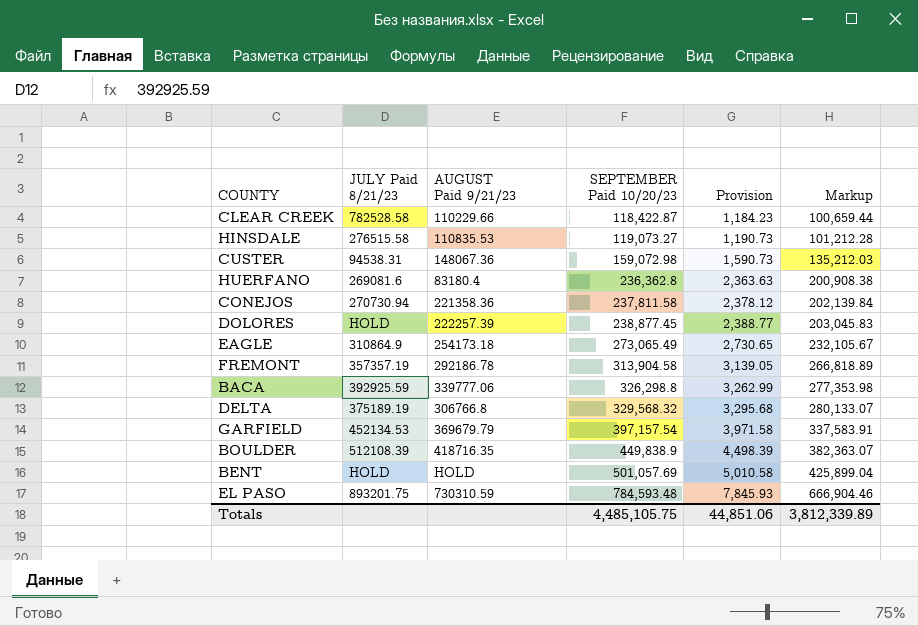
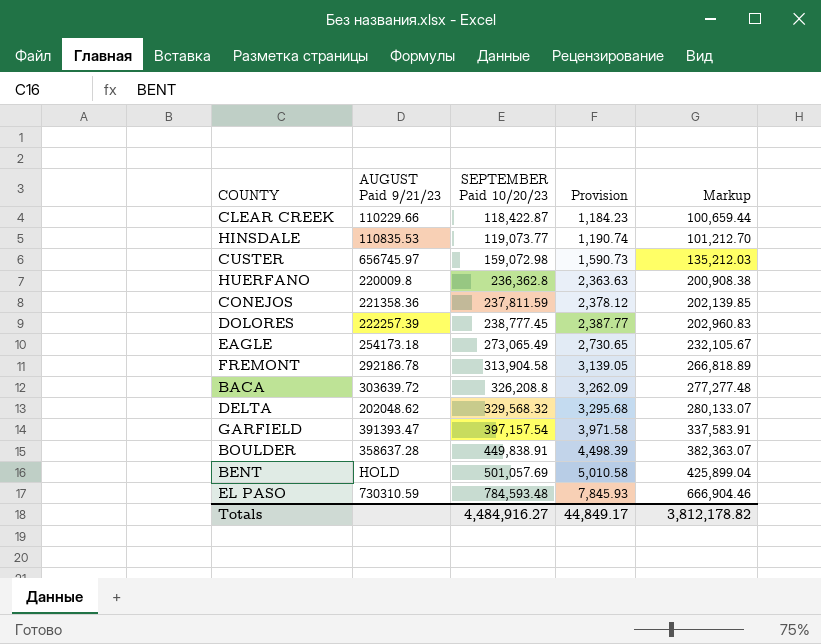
column JULY Paid 8/21/23 | position: 2 -> none
HINSDALE | SEPTEMBER Paid 10/20/23: 119,073.27 -> 119,073.77
HINSDALE | Provision: 1,190.73 -> 1,190.74
HINSDALE | Markup: 101,212.28 -> 101,212.70
CUSTER | AUGUST Paid 9/21/23: 148067.36 -> 656745.97
HUERFANO | AUGUST Paid 9/21/23: 83180.4 -> 220009.8
CONEJOS | SEPTEMBER Paid 10/20/23: 237,811.58 -> 237,811.59
CONEJOS | Markup: 202,139.84 -> 202,139.85
DOLORES | SEPTEMBER Paid 10/20/23: 238,877.45 -> 238,777.45
DOLORES | Provision: 2,388.77 -> 2,387.77
DOLORES | Markup: 203,045.83 -> 202,960.83
BACA | AUGUST Paid 9/21/23: 339777.06 -> 303639.72
BACA | SEPTEMBER Paid 10/20/23: 326,298.8 -> 326,208.8
BACA | Provision: 3,262.99 -> 3,262.09
BACA | Markup: 277,353.98 -> 277,277.48
DELTA | AUGUST Paid 9/21/23: 306766.8 -> 202048.62
GARFIELD | AUGUST Paid 9/21/23: 369679.79 -> 391393.47
BOULDER | AUGUST Paid 9/21/23: 418716.35 -> 358637.28
BOULDER | SEPTEMBER Paid 10/20/23: 449,838.9 -> 449,838.91
Totals | SEPTEMBER Paid 10/20/23: 4,485,105.75 -> 4,484,916.27
Totals | Provision: 44,851.06 -> 44,849.17
Totals | Markup: 3,812,339.89 -> 3,812,178.82

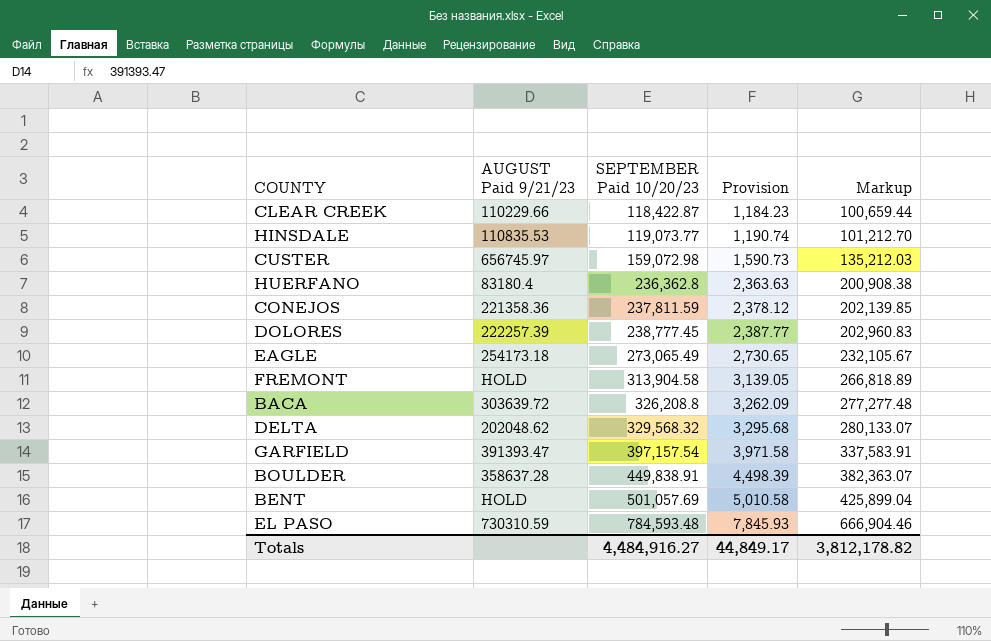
HUERFANO | AUGUST Paid 9/21/23: 220009.8 -> 83180.4
FREMONT | AUGUST Paid 9/21/23: 292186.78 -> HOLD

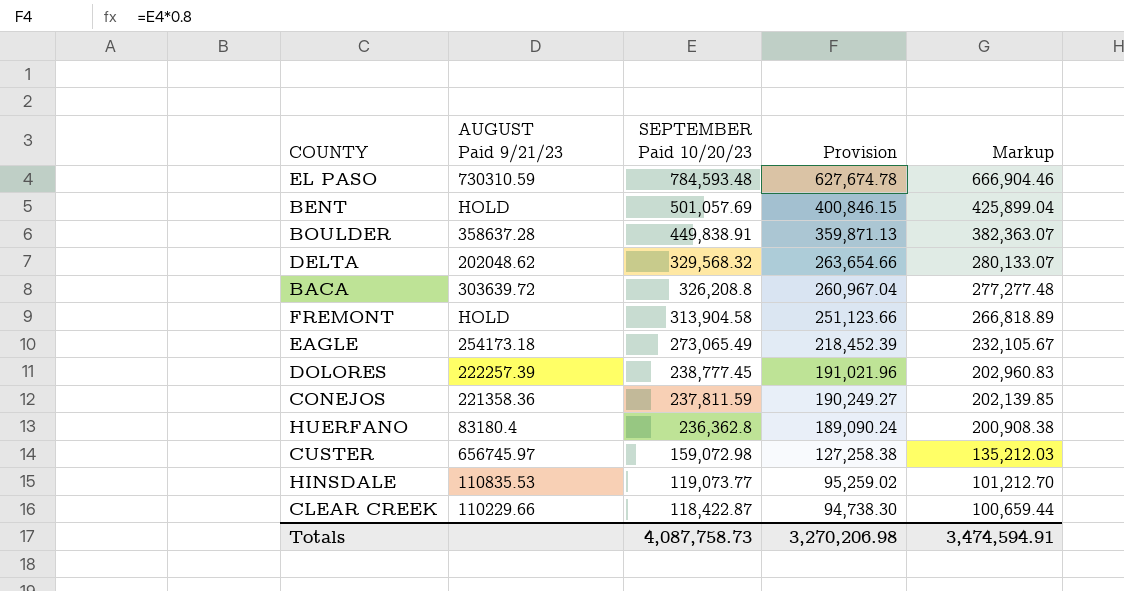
row order: SEPTEMBER Paid 10/20/23 ascending -> SEPTEMBER Paid 10/20/23 descending
column Provision | formula: [SEPTEMBER Paid 10/20/23] * 0.01 -> [SEPTEMBER Paid 10/20/23] * 0.8
row GARFIELD: 391393.47 | 397,157.54 | 3,971.58 | 337,583.91 -> none
Totals | SEPTEMBER Paid 10/20/23: 4,484,916.27 -> 4,087,758.73
Totals | Provision: 44,849.17 -> 3,270,206.98
Totals | Markup: 3,812,178.82 -> 3,474,594.91

